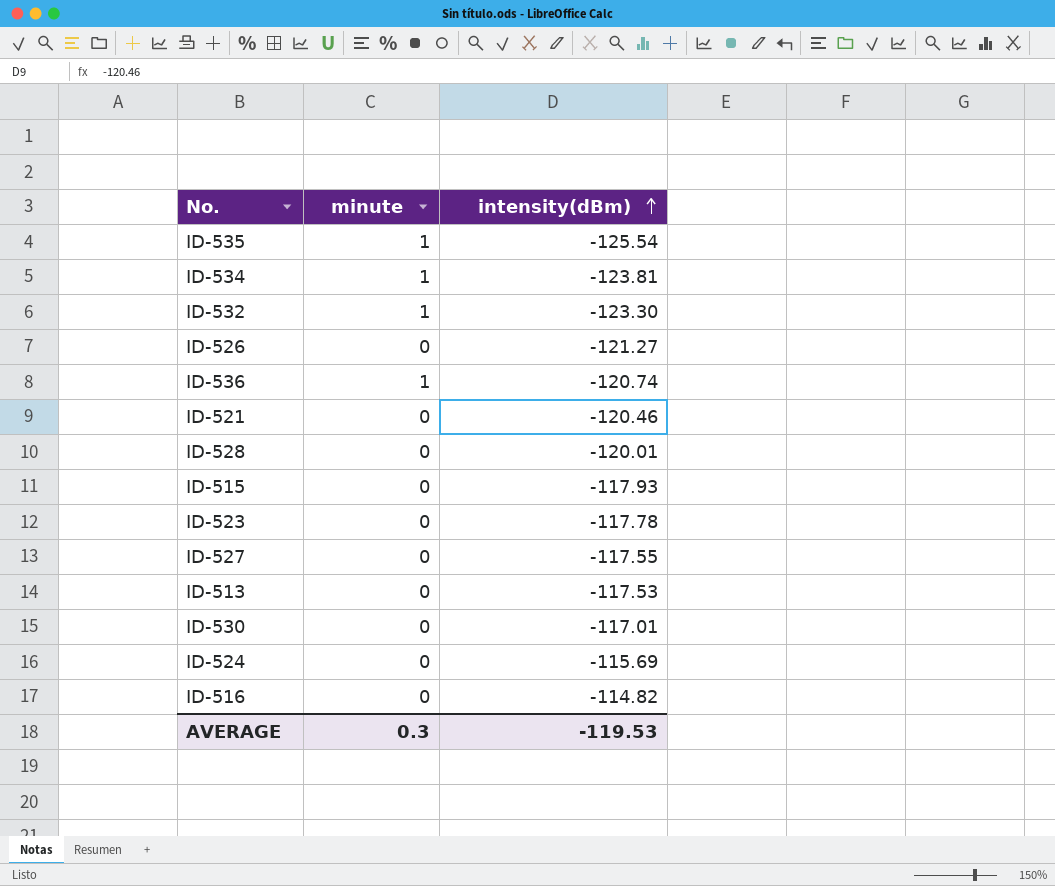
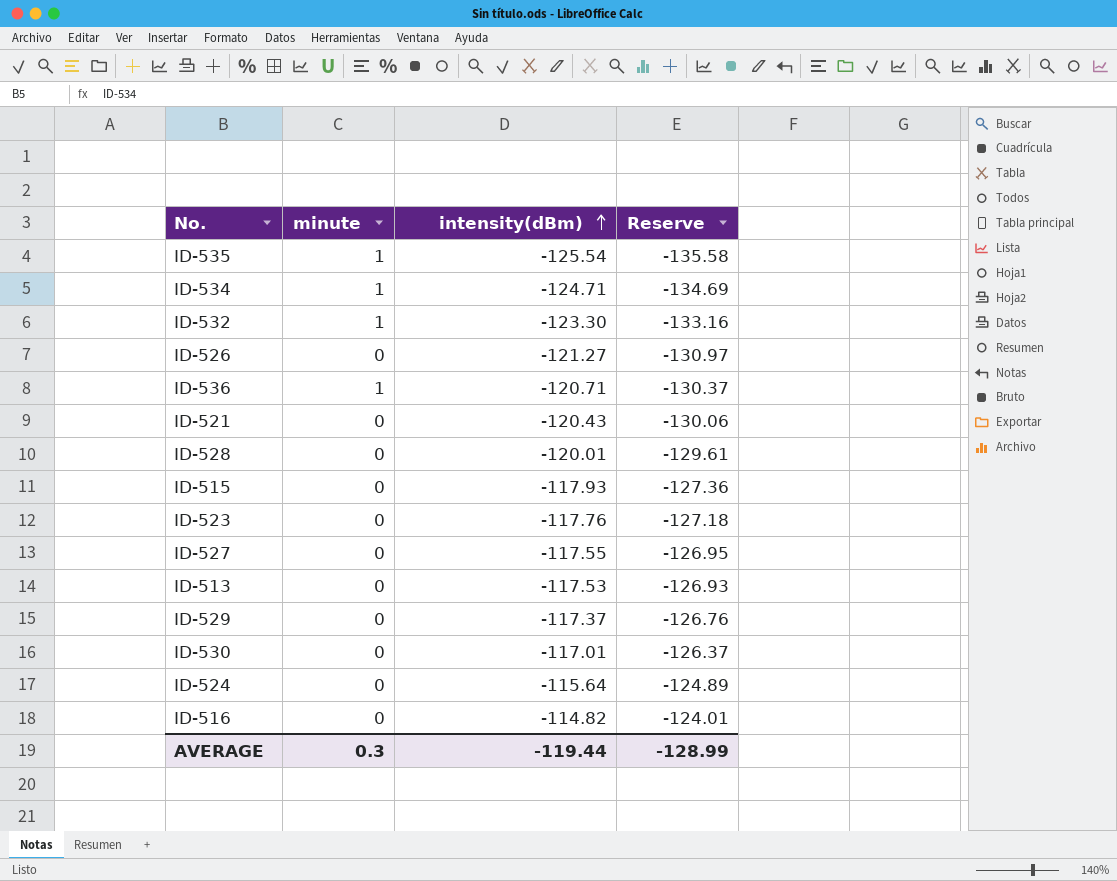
column Reserve | formula: none -> [intensity(dBm)] * 1.08
ID-534 | intensity(dBm): -123.81 -> -124.71
ID-536 | intensity(dBm): -120.74 -> -120.71
ID-521 | intensity(dBm): -120.46 -> -120.43
ID-523 | intensity(dBm): -117.78 -> -117.76
row ID-529: none -> 0 | -117.37 | -126.76
ID-524 | intensity(dBm): -115.69 -> -115.64
AVERAGE | intensity(dBm): -119.53 -> -119.44

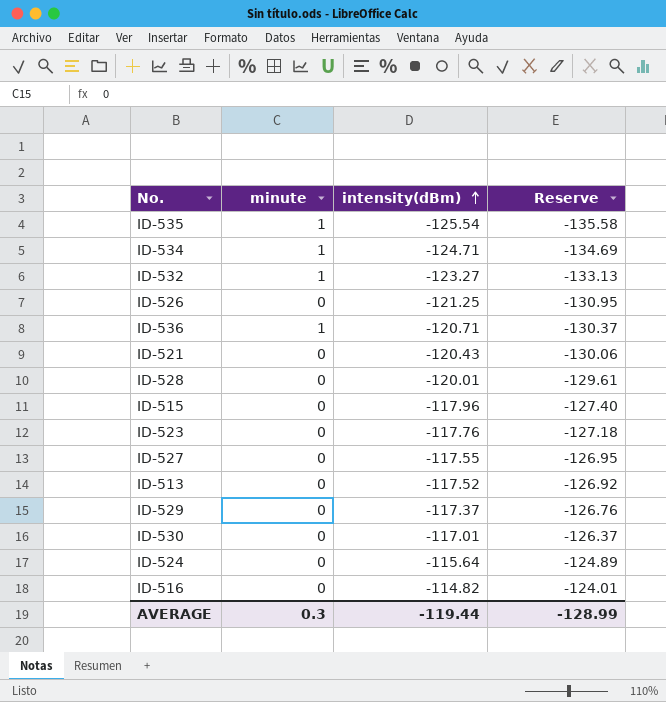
ID-532 | intensity(dBm): -123.30 -> -123.27
ID-532 | Reserve: -133.16 -> -133.13
ID-526 | intensity(dBm): -121.27 -> -121.25
ID-526 | Reserve: -130.97 -> -130.95
ID-515 | intensity(dBm): -117.93 -> -117.96
ID-515 | Reserve: -127.36 -> -127.40
ID-513 | intensity(dBm): -117.53 -> -117.52
ID-513 | Reserve: -126.93 -> -126.92

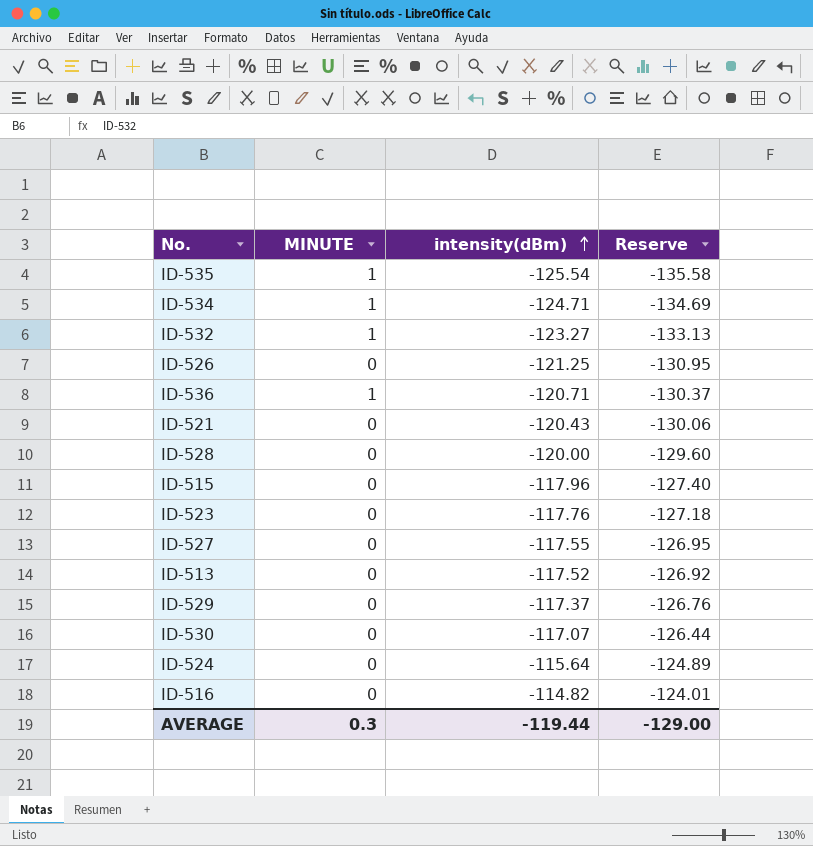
column name: minute -> MINUTE
ID-528 | intensity(dBm): -120.01 -> -120.00
ID-528 | Reserve: -129.61 -> -129.60
ID-530 | intensity(dBm): -117.01 -> -117.07
ID-530 | Reserve: -126.37 -> -126.44
AVERAGE | Reserve: -128.99 -> -129.00

